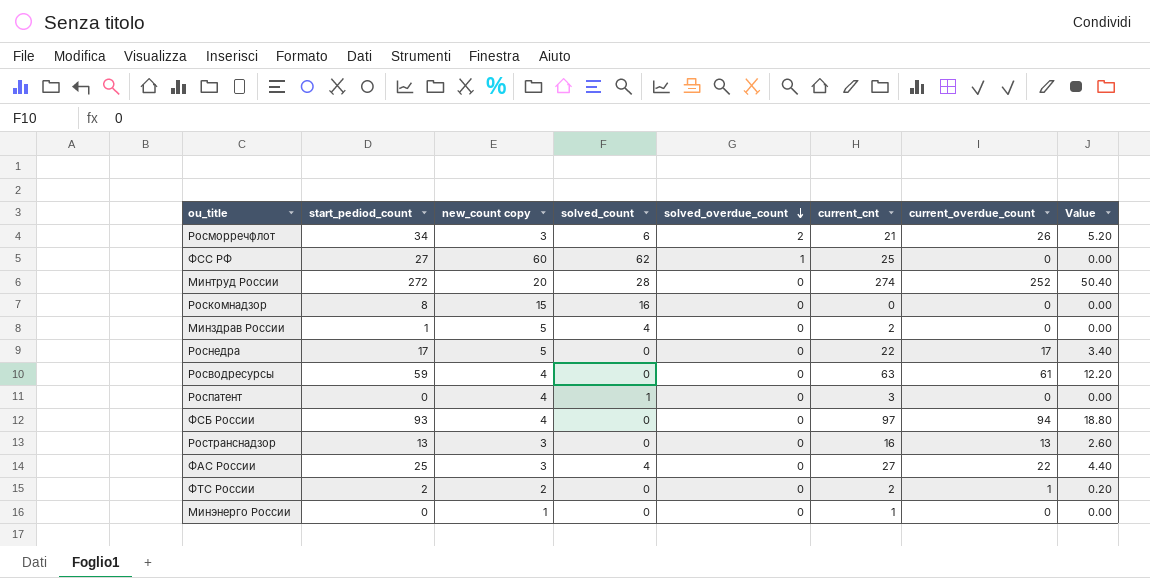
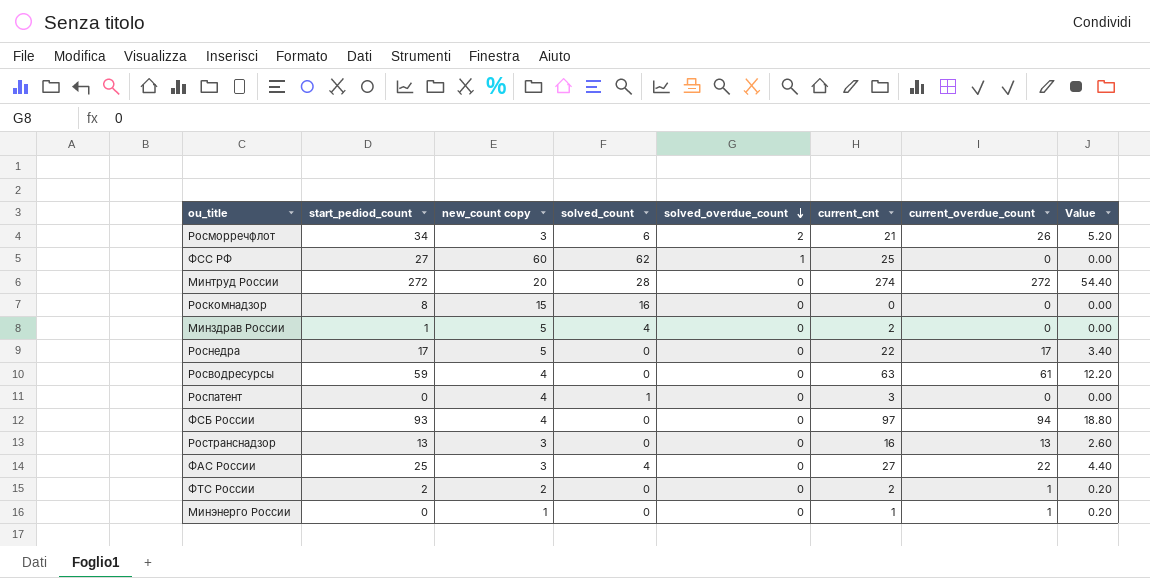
Минтруд России | current_overdue_count: 252 -> 272
Минтруд России | Value: 50.40 -> 54.40
Минэнерго России | current_overdue_count: 0 -> 1
Минэнерго России | Value: 0.00 -> 0.20

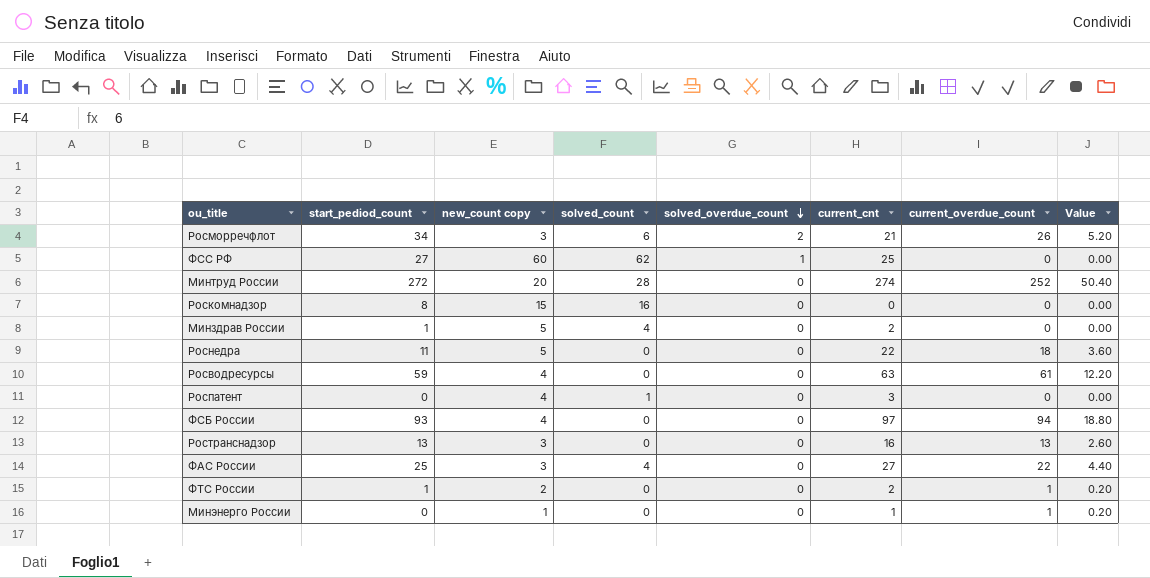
Минтруд России | current_overdue_count: 272 -> 252
Минтруд России | Value: 54.40 -> 50.40
Роснедра | start_pediod_count: 17 -> 11
Роснедра | current_overdue_count: 17 -> 18
Роснедра | Value: 3.40 -> 3.60
ФТС России | start_pediod_count: 2 -> 1

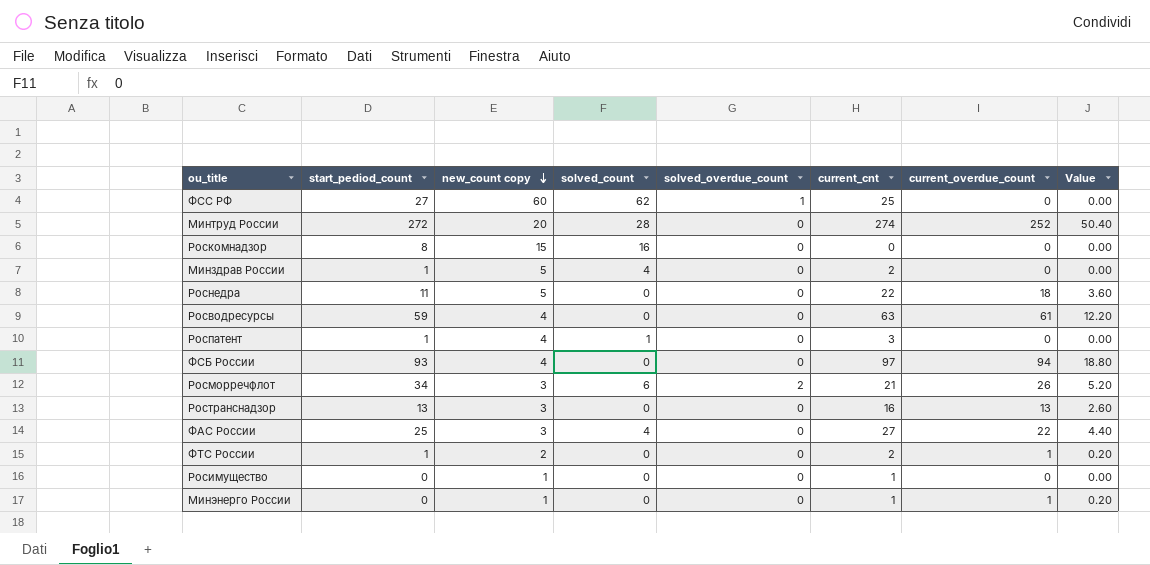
row order: solved_overdue_count descending -> new_count copy descending
Роспатент | start_pediod_count: 0 -> 1
row Росимущество: none -> 0 | 1 | 0 | 0 | 1 | 0 | 0.00

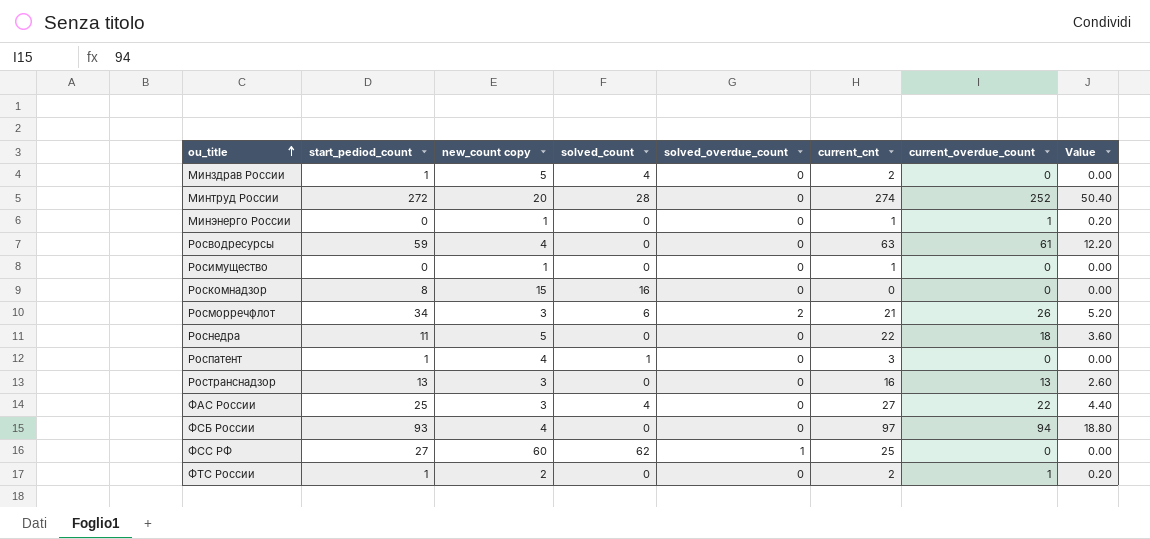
row order: new_count copy descending -> ou_title ascending

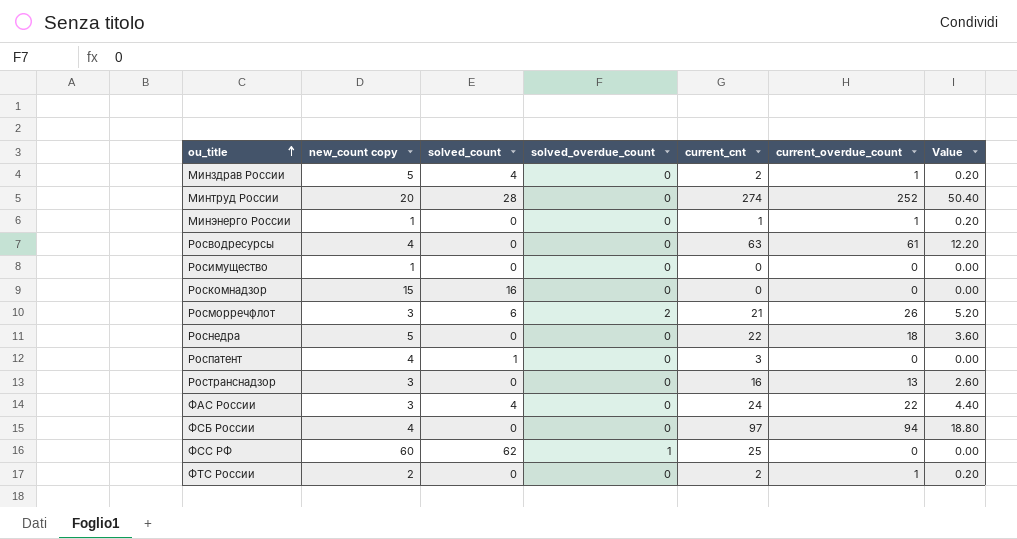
column start_pediod_count | position: 2 -> none
Минздрав России | current_overdue_count: 0 -> 1
Минздрав России | Value: 0.00 -> 0.20
Росимущество | current_cnt: 1 -> 0
ФАС России | current_cnt: 27 -> 24

